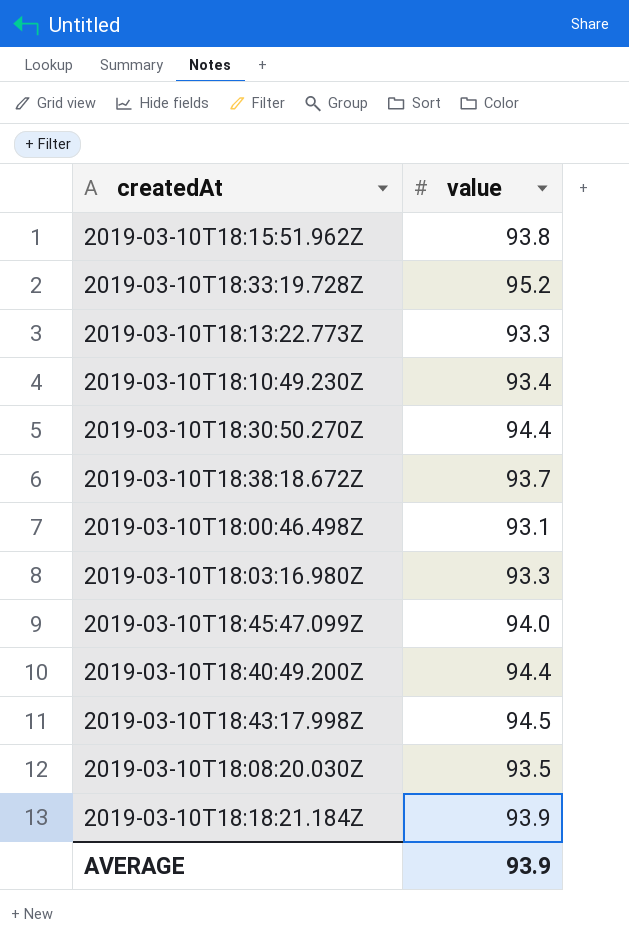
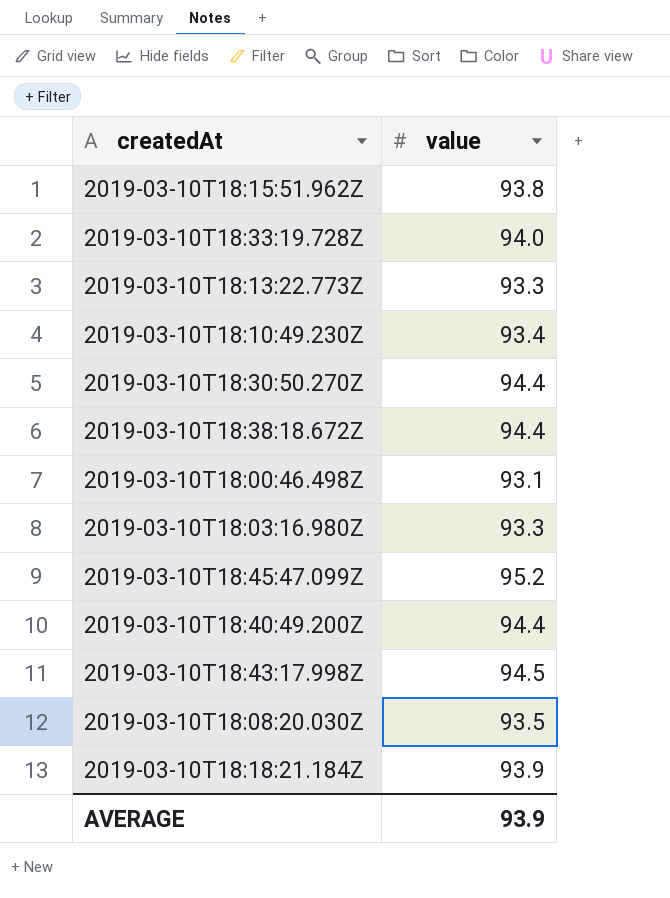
2019-03-10T18:33:19.728Z | value: 95.2 -> 94.0
2019-03-10T18:38:18.672Z | value: 93.7 -> 94.4
2019-03-10T18:45:47.099Z | value: 94.0 -> 95.2

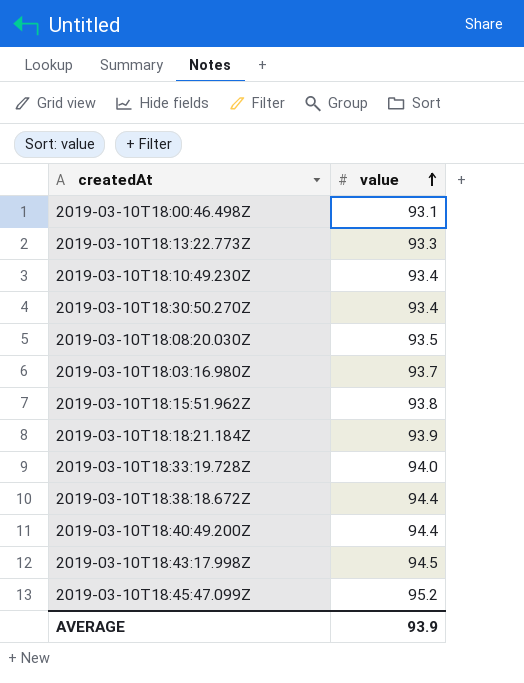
row order: none -> value ascending
2019-03-10T18:30:50.270Z | value: 94.4 -> 93.4
2019-03-10T18:03:16.980Z | value: 93.3 -> 93.7

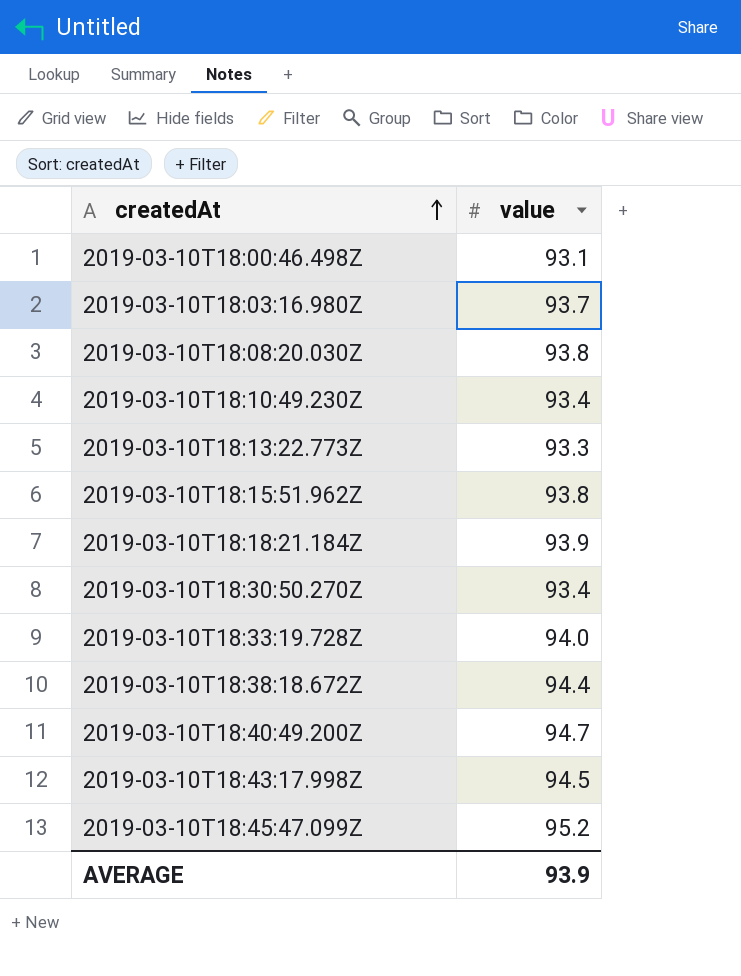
row order: value ascending -> createdAt ascending
2019-03-10T18:08:20.030Z | value: 93.5 -> 93.8
2019-03-10T18:40:49.200Z | value: 94.4 -> 94.7

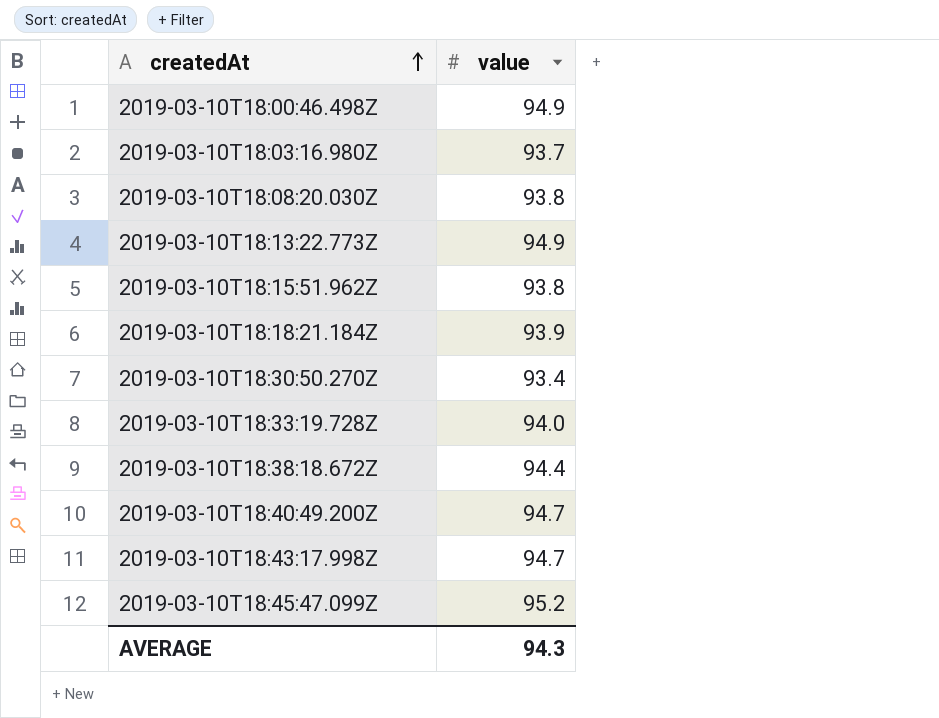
row 2019-03-10T18:10:49.230Z: 93.4 -> none
2019-03-10T18:00:46.498Z | value: 93.1 -> 94.9
2019-03-10T18:13:22.773Z | value: 93.3 -> 94.9
2019-03-10T18:43:17.998Z | value: 94.5 -> 94.7
AVERAGE | value: 93.9 -> 94.3

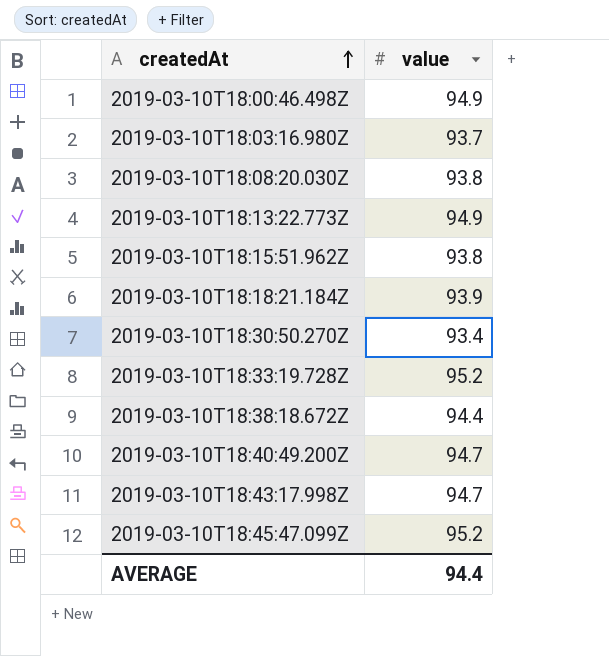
2019-03-10T18:33:19.728Z | value: 94.0 -> 95.2
AVERAGE | value: 94.3 -> 94.4

